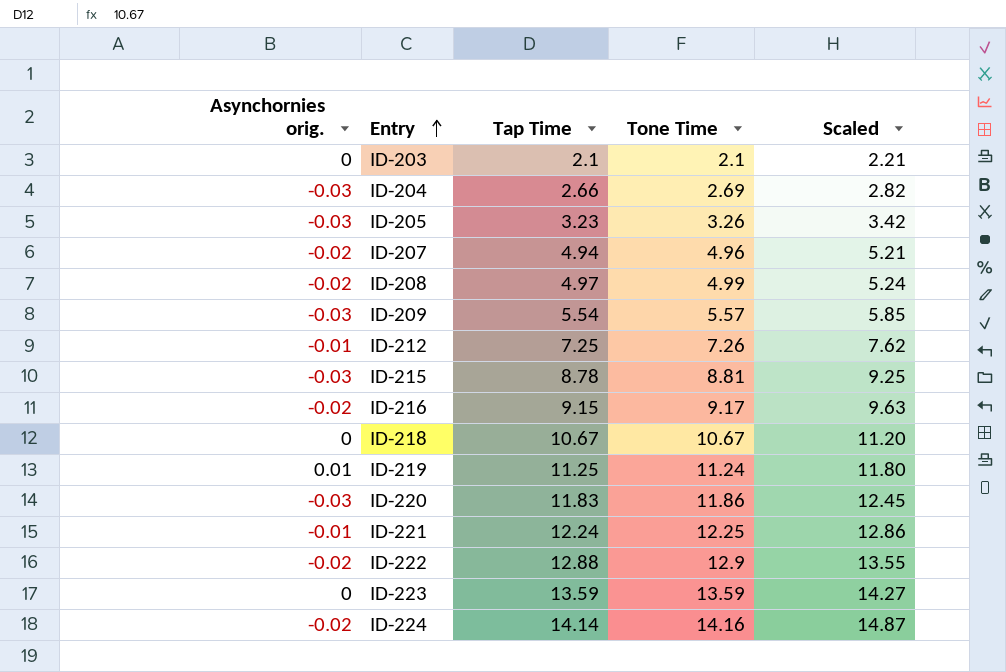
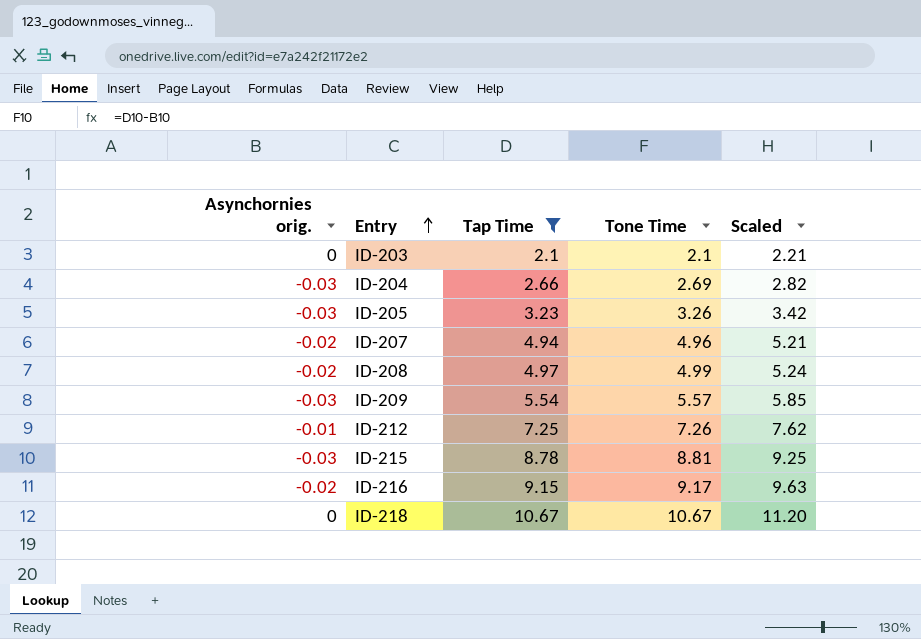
filter: none -> Tap Time <= 10.67

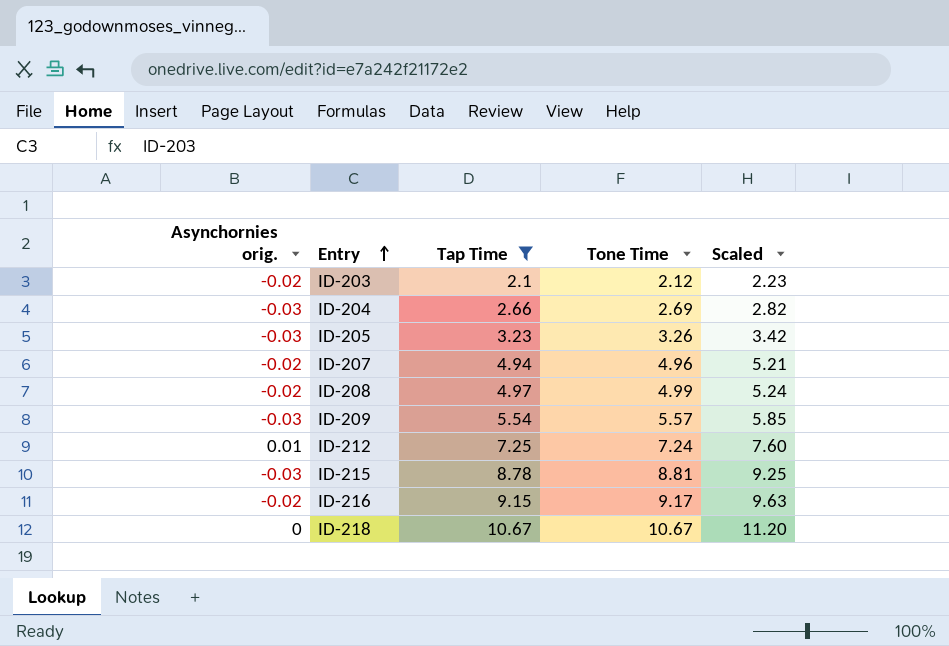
ID-203 | Asynchornies orig.: 0 -> -0.02
ID-203 | Tone Time: 2.1 -> 2.12
ID-203 | Scaled: 2.21 -> 2.23
ID-212 | Asynchornies orig.: -0.01 -> 0.01
ID-212 | Tone Time: 7.26 -> 7.24
ID-212 | Scaled: 7.62 -> 7.60

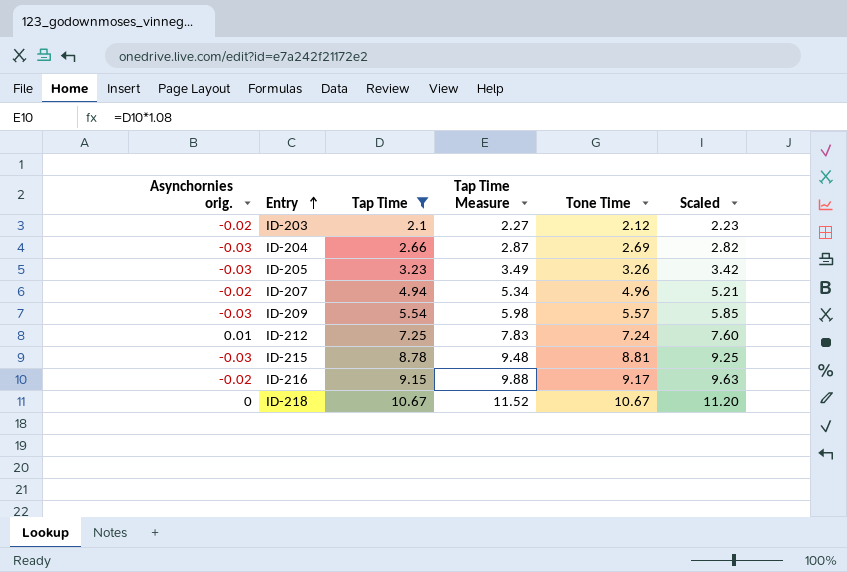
column Tap Time Measure | formula: none -> [Tap Time] * 1.08
row ID-208: -0.02 | 4.97 | 4.99 | 5.24 -> none

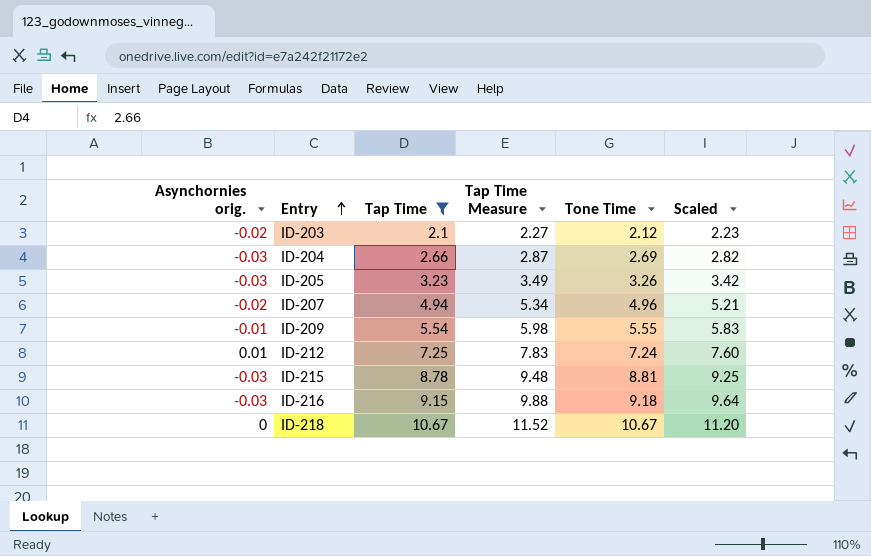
ID-209 | Asynchornies orig.: -0.03 -> -0.01
ID-209 | Tone Time: 5.57 -> 5.55
ID-209 | Scaled: 5.85 -> 5.83
ID-216 | Asynchornies orig.: -0.02 -> -0.03
ID-216 | Tone Time: 9.17 -> 9.18
ID-216 | Scaled: 9.63 -> 9.64

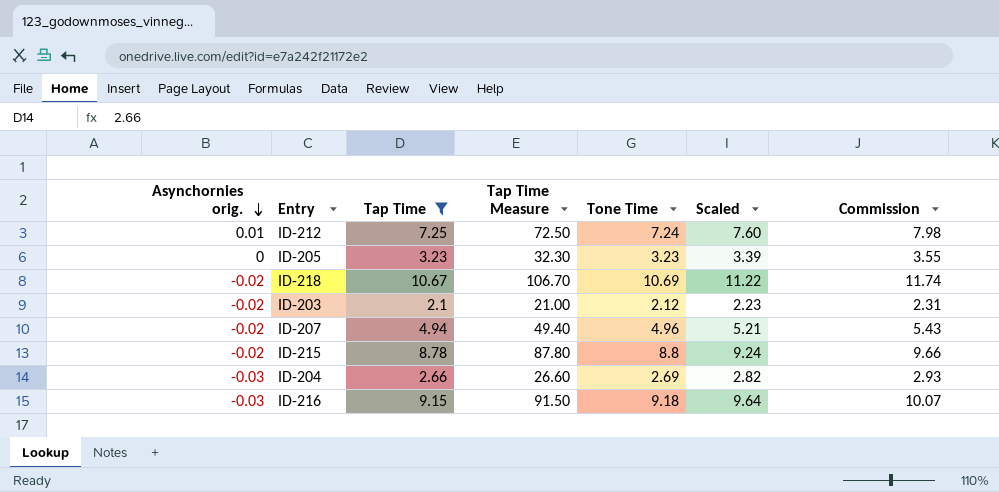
row order: Entry ascending -> Asynchornies orig. descending
column Tap Time Measure | formula: [Tap Time] * 1.08 -> [Tap Time] * 10
column Commission | formula: none -> [Tap Time] * 1.1
row ID-209: -0.01 | 5.54 | 5.98 | 5.55 | 5.83 -> none
ID-205 | Asynchornies orig.: -0.03 -> 0
ID-205 | Tone Time: 3.26 -> 3.23
ID-205 | Scaled: 3.42 -> 3.39
ID-218 | Asynchornies orig.: 0 -> -0.02
ID-218 | Tone Time: 10.67 -> 10.69
ID-218 | Scaled: 11.20 -> 11.22
ID-215 | Asynchornies orig.: -0.03 -> -0.02
ID-215 | Tone Time: 8.81 -> 8.8
ID-215 | Scaled: 9.25 -> 9.24

